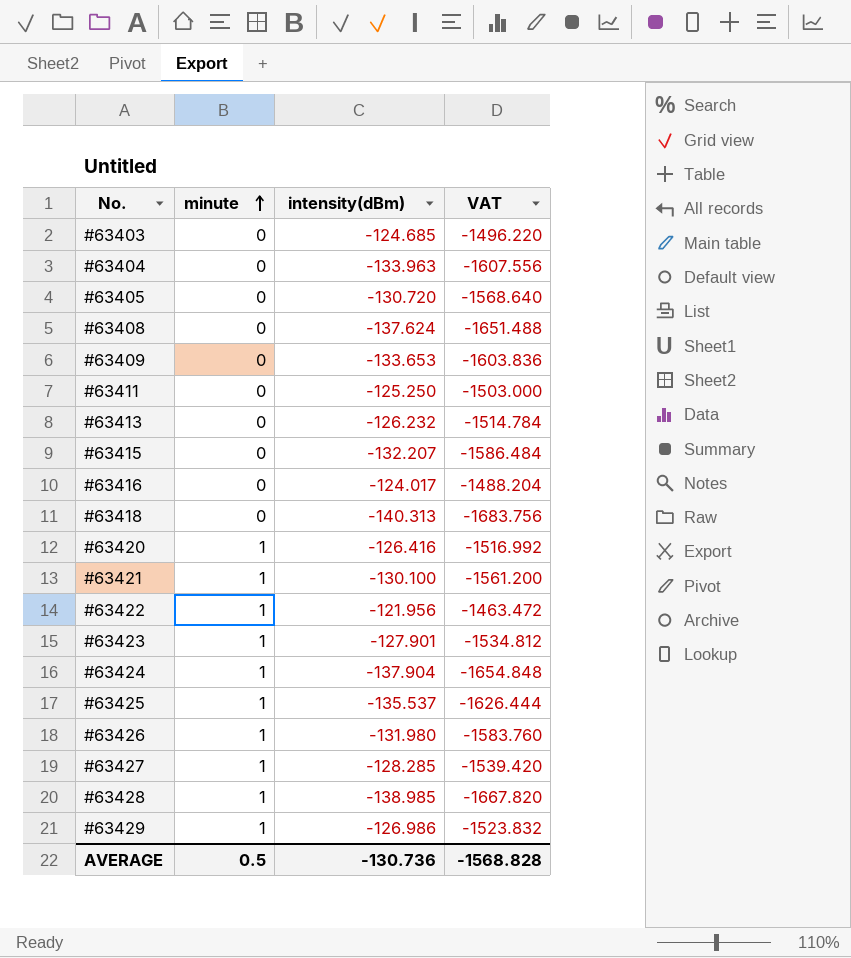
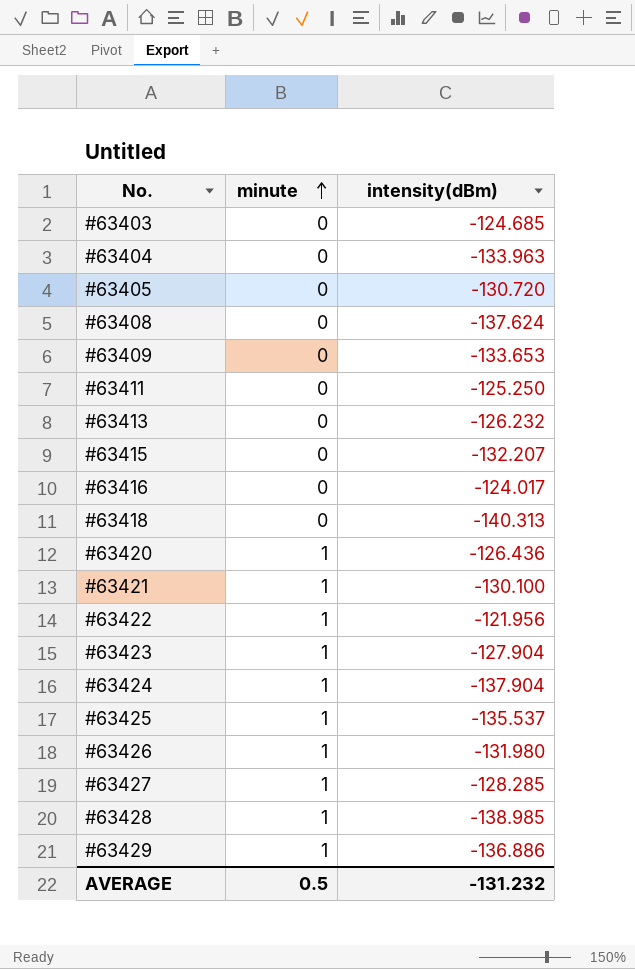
column VAT | formula: [intensity(dBm)] * 12 -> none
#63420 | intensity(dBm): -126.416 -> -126.436
#63423 | intensity(dBm): -127.901 -> -127.904
#63429 | intensity(dBm): -126.986 -> -136.886
AVERAGE | intensity(dBm): -130.736 -> -131.232

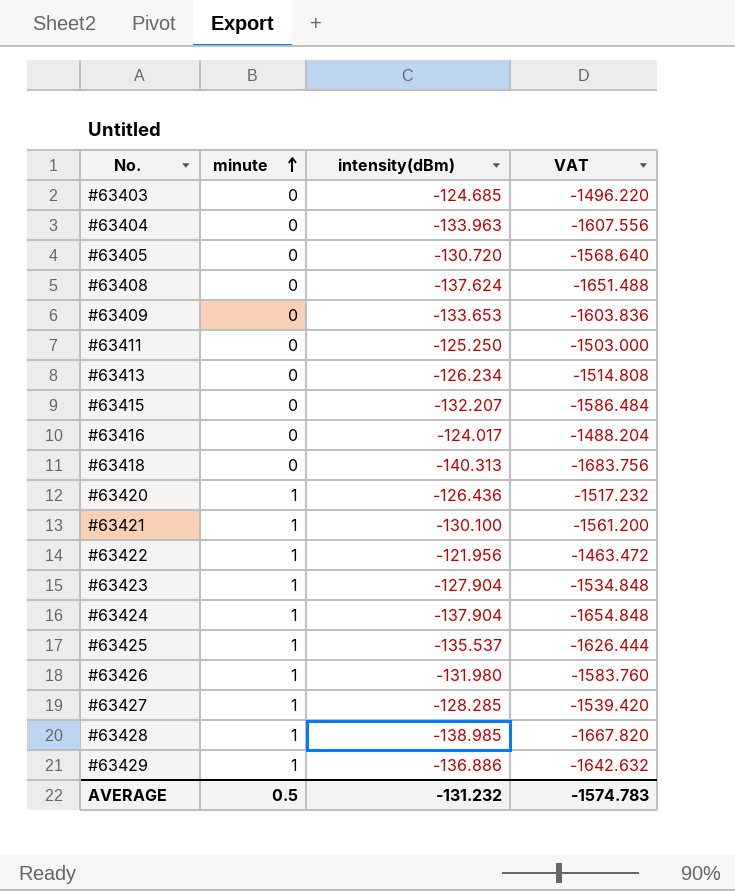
column VAT | formula: none -> [intensity(dBm)] * 12
#63413 | intensity(dBm): -126.232 -> -126.234

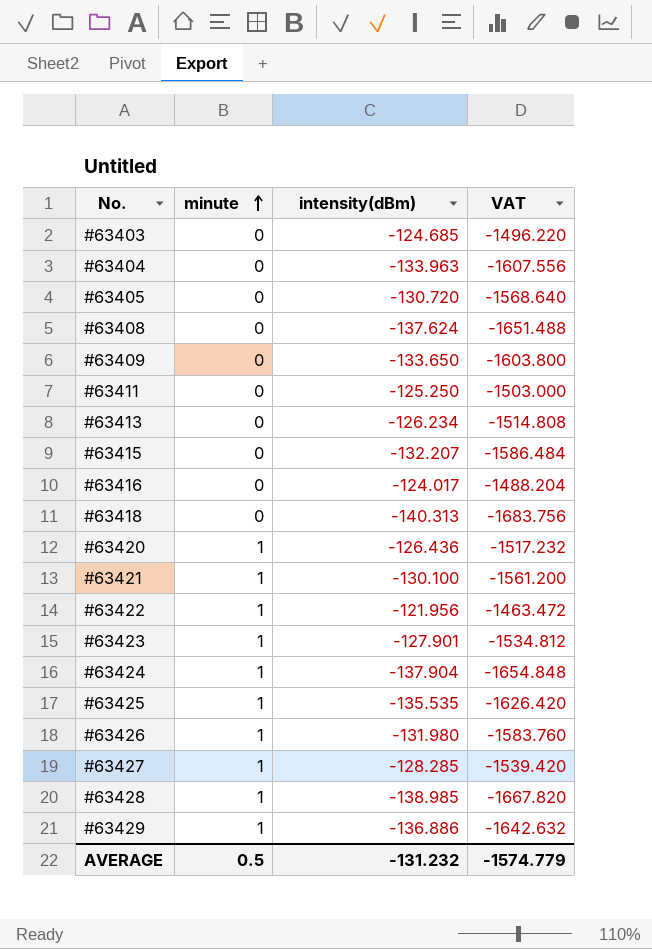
#63409 | intensity(dBm): -133.653 -> -133.650
#63409 | VAT: -1603.836 -> -1603.800
#63423 | intensity(dBm): -127.904 -> -127.901
#63423 | VAT: -1534.848 -> -1534.812
#63425 | intensity(dBm): -135.537 -> -135.535
#63425 | VAT: -1626.444 -> -1626.420
AVERAGE | VAT: -1574.783 -> -1574.779

